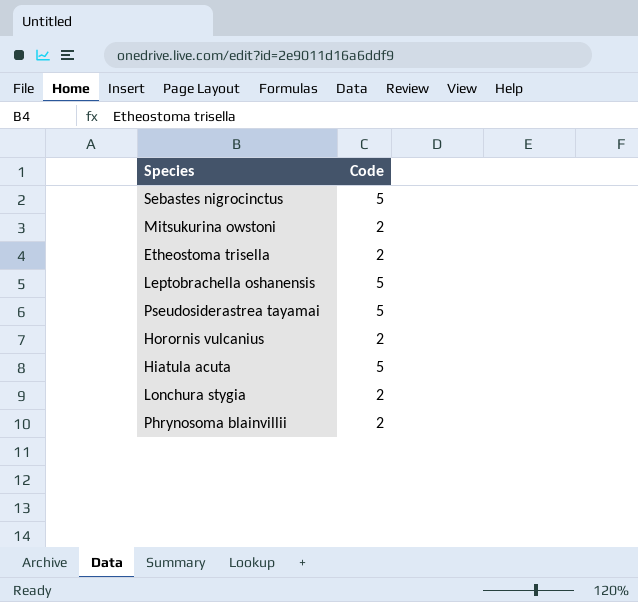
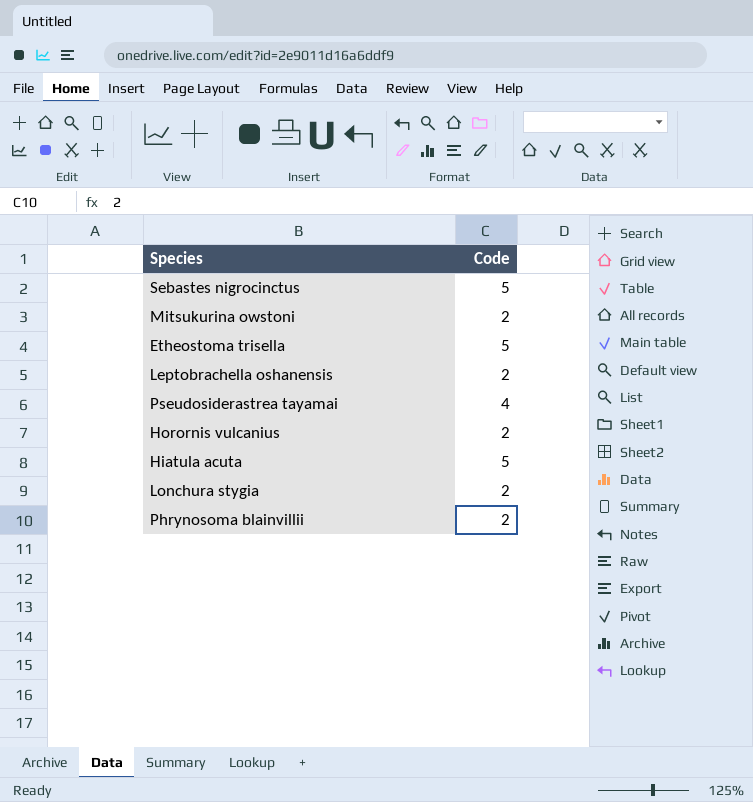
Etheostoma trisella | Code: 2 -> 5
Leptobrachella oshanensis | Code: 5 -> 2
Pseudosiderastrea tayamai | Code: 5 -> 4

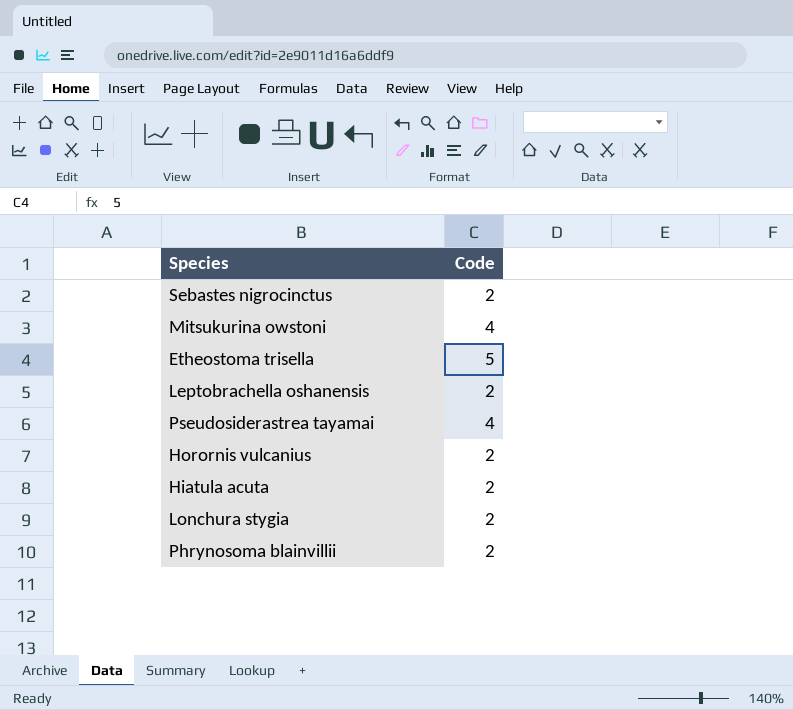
Sebastes nigrocinctus | Code: 5 -> 2
Mitsukurina owstoni | Code: 2 -> 4
Hiatula acuta | Code: 5 -> 2

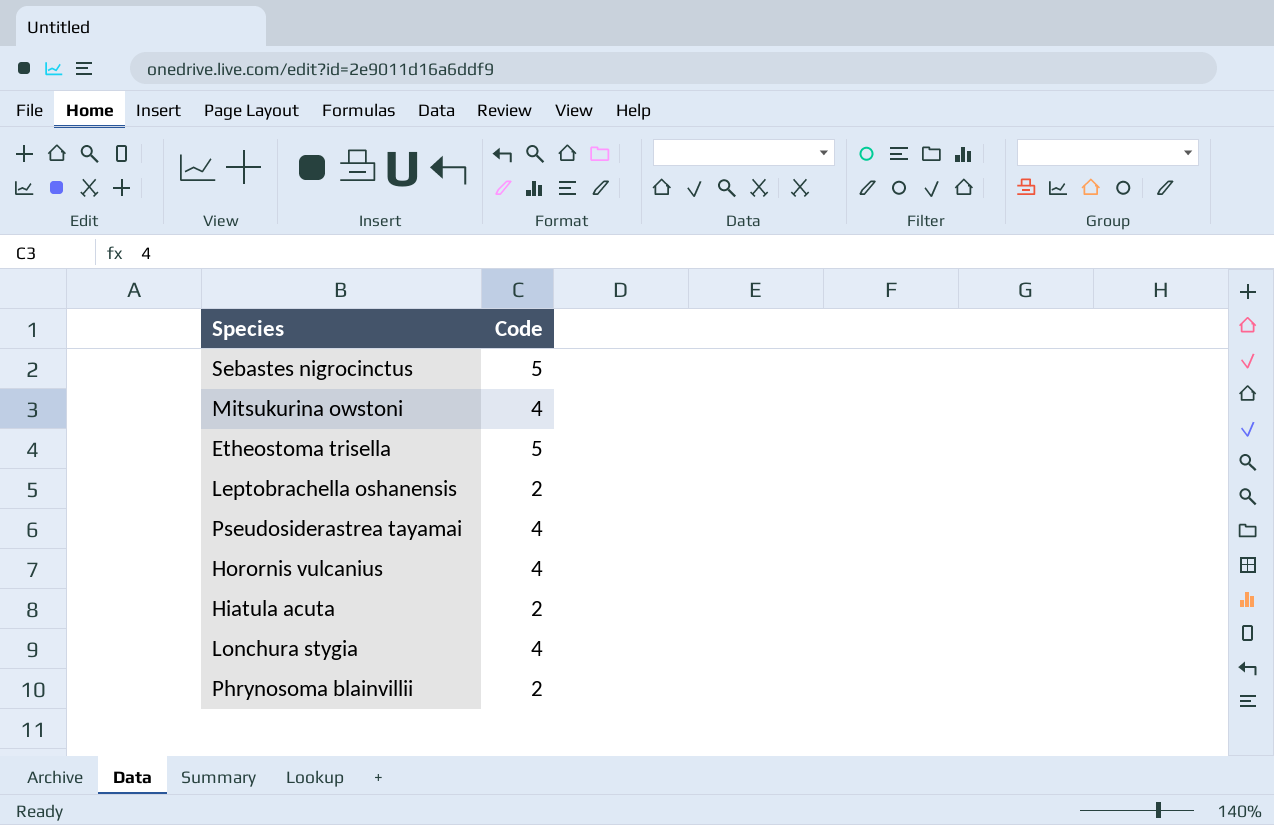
Sebastes nigrocinctus | Code: 2 -> 5
Horornis vulcanius | Code: 2 -> 4
Lonchura stygia | Code: 2 -> 4

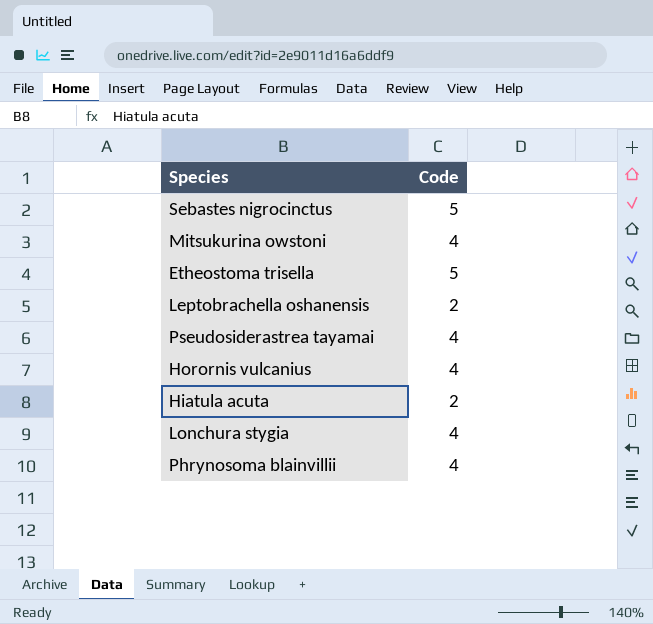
Phrynosoma blainvillii | Code: 2 -> 4

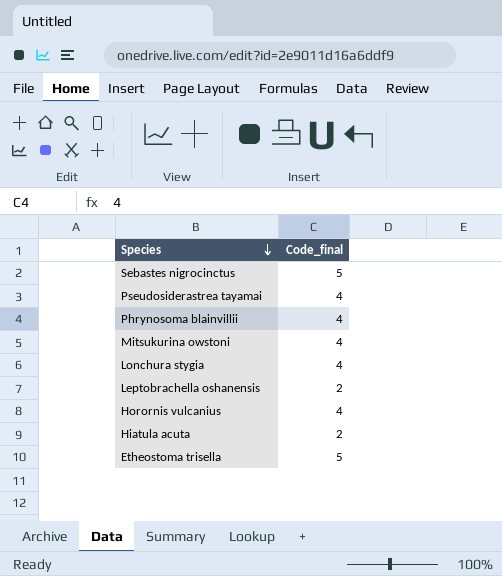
row order: none -> Species descending
column name: Code -> Code_final

